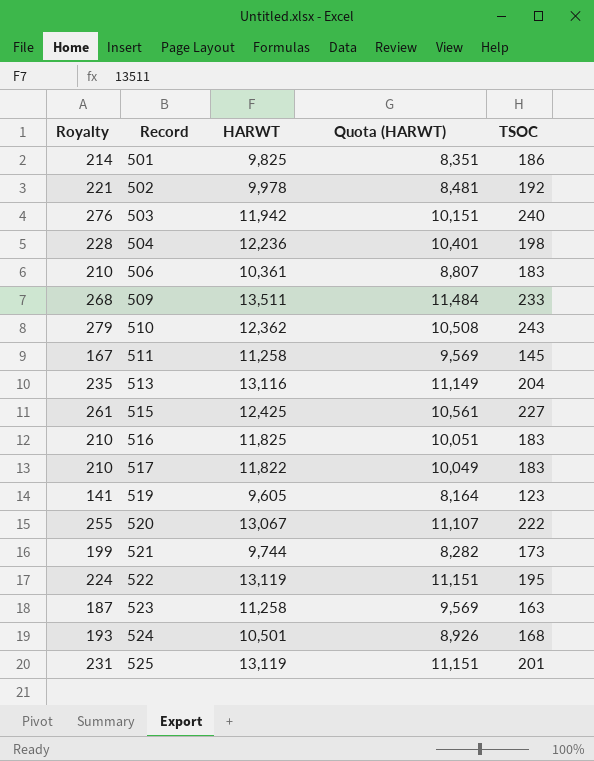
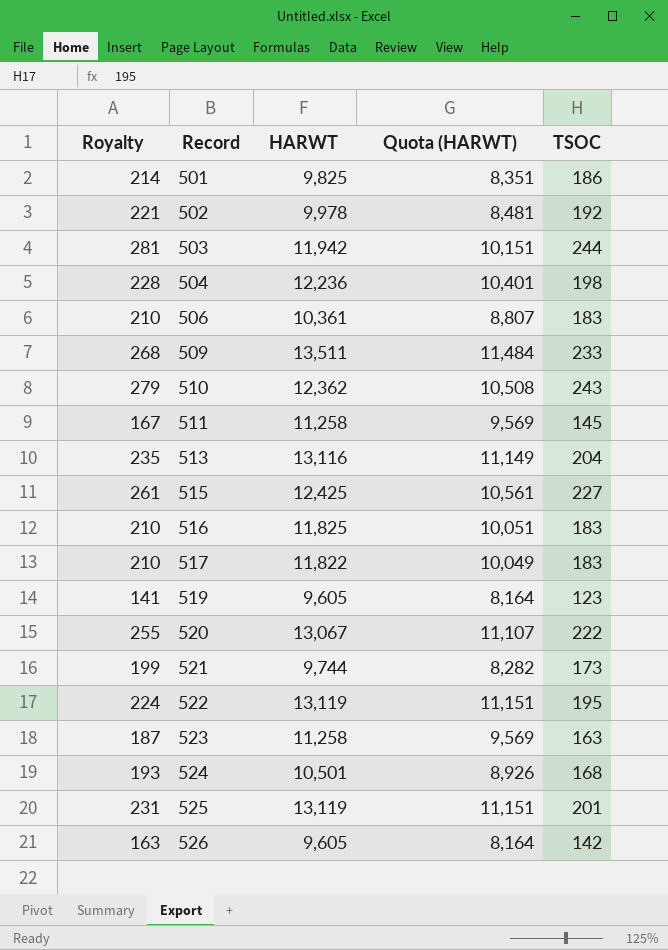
503 | Royalty: 276 -> 281
503 | TSOC: 240 -> 244
row 526: none -> 163 | 9,605 | 8,164 | 142

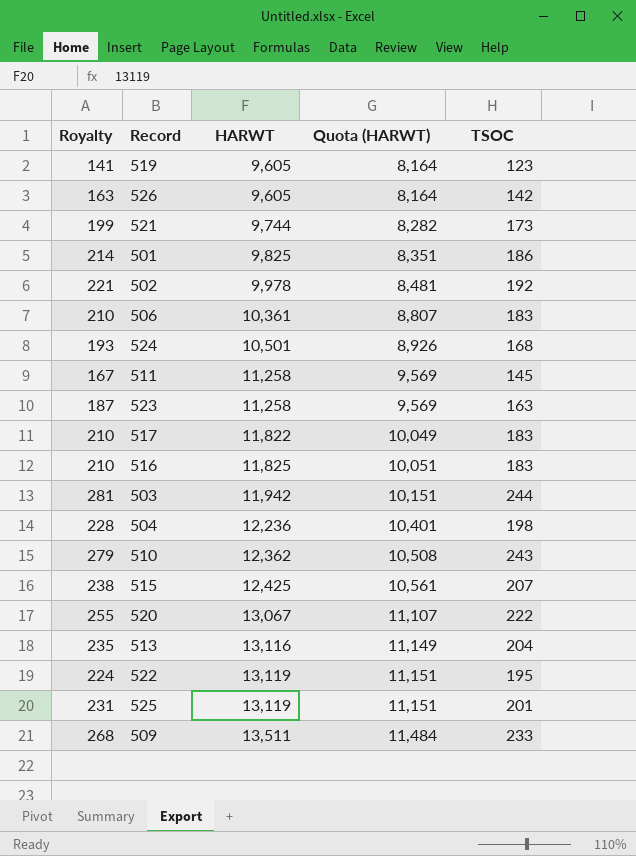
row order: Record ascending -> HARWT ascending
515 | Royalty: 261 -> 238
515 | TSOC: 227 -> 207

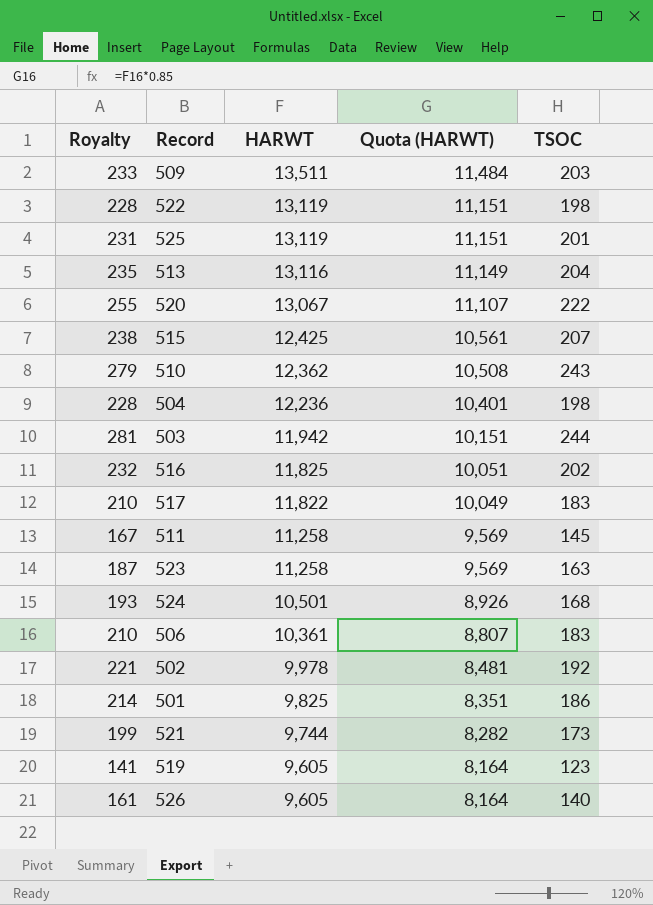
row order: HARWT ascending -> HARWT descending
509 | Royalty: 268 -> 233
509 | TSOC: 233 -> 203
522 | Royalty: 224 -> 228
522 | TSOC: 195 -> 198
516 | Royalty: 210 -> 232
516 | TSOC: 183 -> 202
526 | Royalty: 163 -> 161
526 | TSOC: 142 -> 140

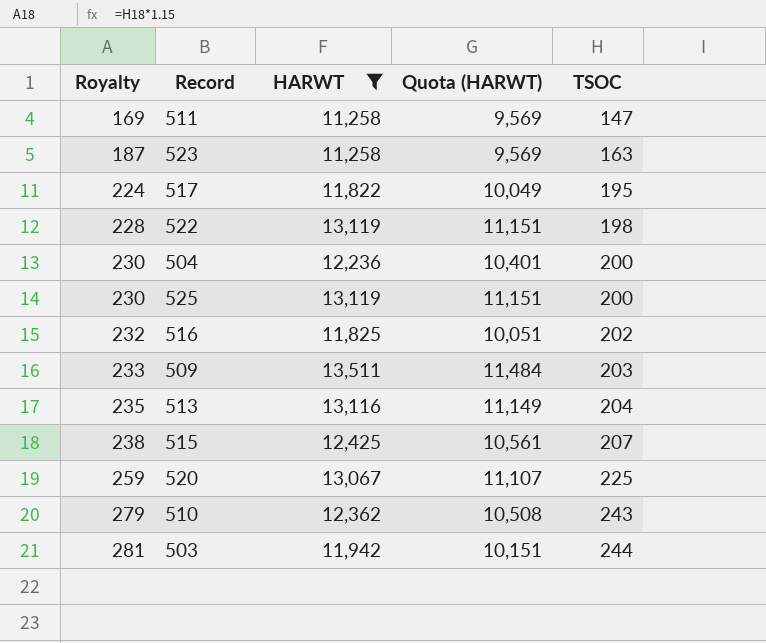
filter: none -> HARWT >= 11,258
row order: HARWT descending -> Royalty ascending
511 | Royalty: 167 -> 169
511 | TSOC: 145 -> 147
517 | Royalty: 210 -> 224
517 | TSOC: 183 -> 195
504 | Royalty: 228 -> 230
504 | TSOC: 198 -> 200
525 | Royalty: 231 -> 230
525 | TSOC: 201 -> 200
520 | Royalty: 255 -> 259
520 | TSOC: 222 -> 225

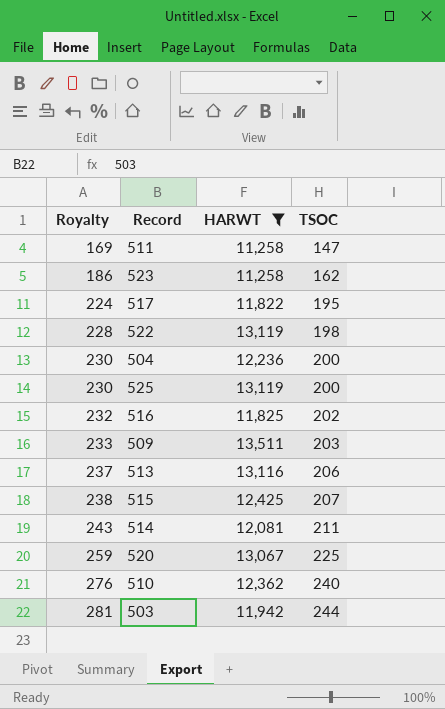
column Quota (HARWT) | formula: [HARWT] * 0.85 -> none
523 | Royalty: 187 -> 186
523 | TSOC: 163 -> 162
513 | Royalty: 235 -> 237
513 | TSOC: 204 -> 206
row 514: none -> 243 | 12,081 | 211
510 | Royalty: 279 -> 276
510 | TSOC: 243 -> 240

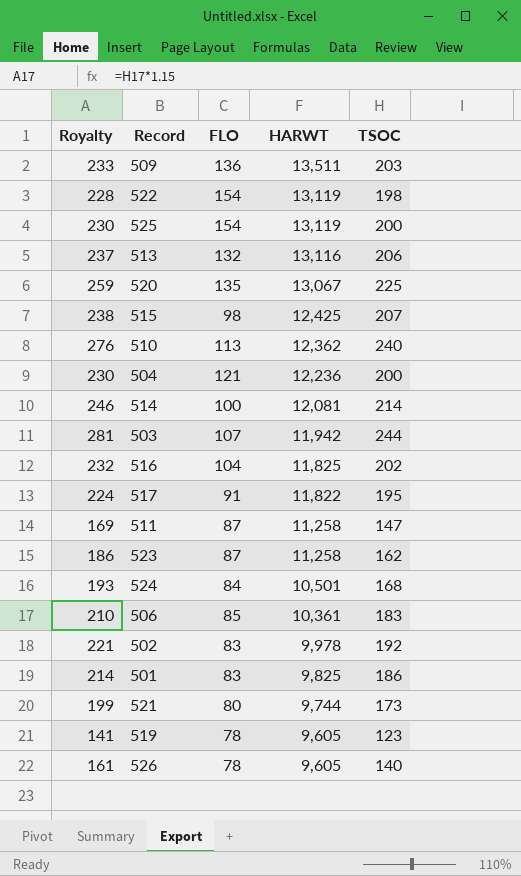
filter: HARWT >= 11,258 -> none
row order: Royalty ascending -> HARWT descending
column FLO | position: none -> 3
514 | Royalty: 243 -> 246
514 | TSOC: 211 -> 214

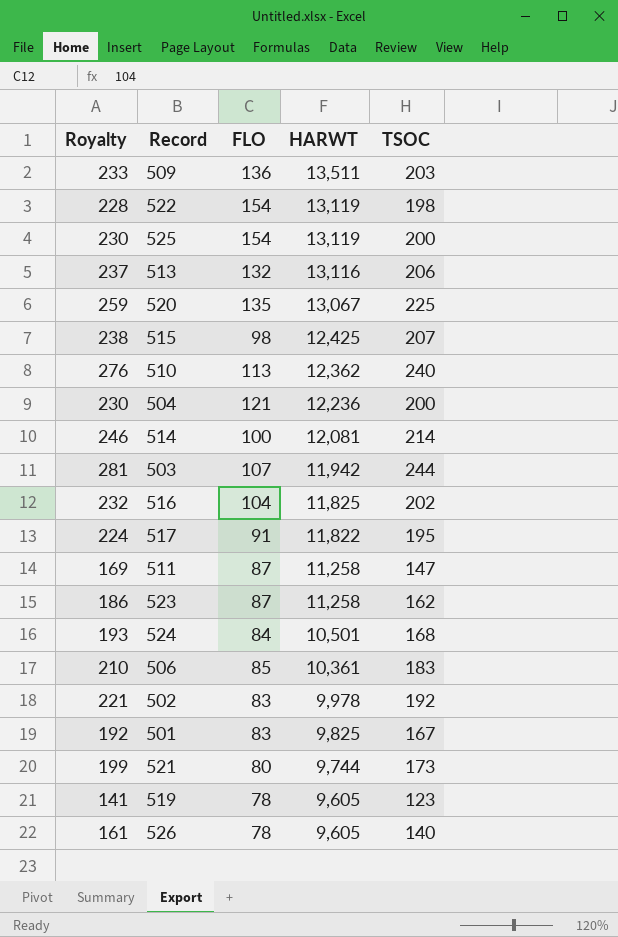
501 | Royalty: 214 -> 192
501 | TSOC: 186 -> 167

